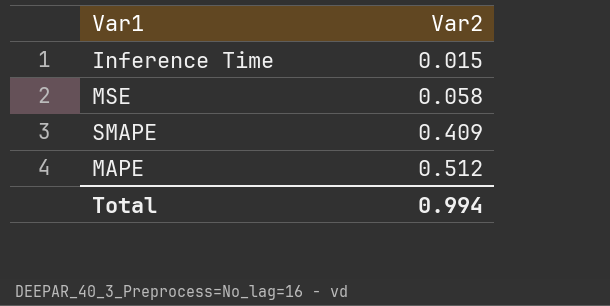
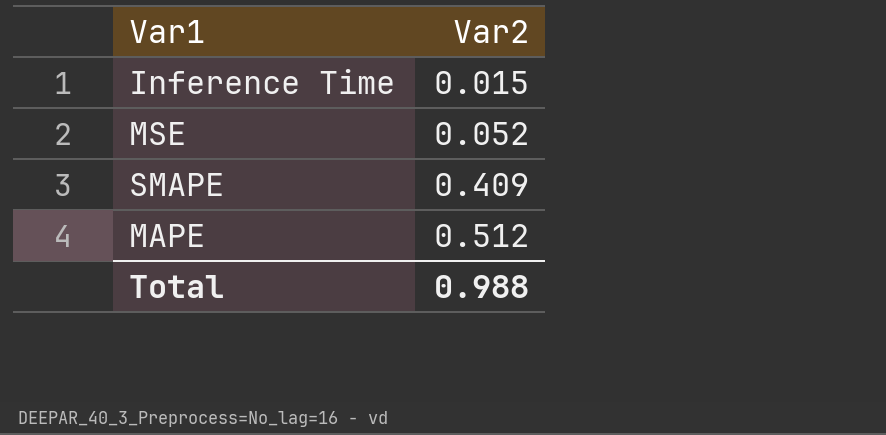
MSE | Var2: 0.058 -> 0.052
Total | Var2: 0.994 -> 0.988

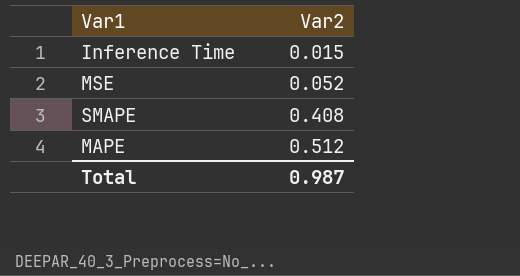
SMAPE | Var2: 0.409 -> 0.408
Total | Var2: 0.988 -> 0.987

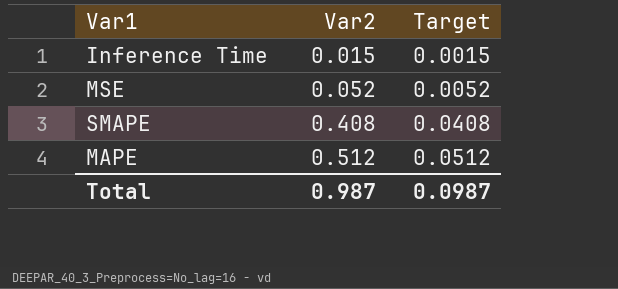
column Target | formula: none -> [Var2] * 0.1

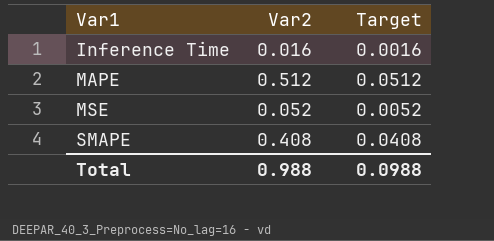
row order: Var2 ascending -> Var1 ascending
Inference Time | Var2: 0.015 -> 0.016
Inference Time | Target: 0.0015 -> 0.0016
Total | Var2: 0.987 -> 0.988
Total | Target: 0.0987 -> 0.0988

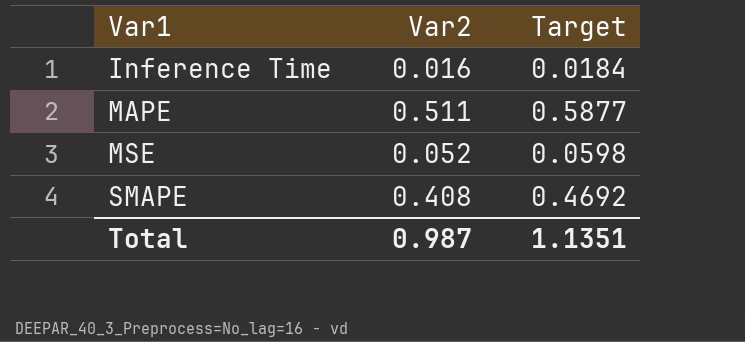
column Target | formula: [Var2] * 0.1 -> [Var2] * 1.15
MAPE | Var2: 0.512 -> 0.511
Total | Var2: 0.988 -> 0.987
Total | Target: 0.0988 -> 1.1351

